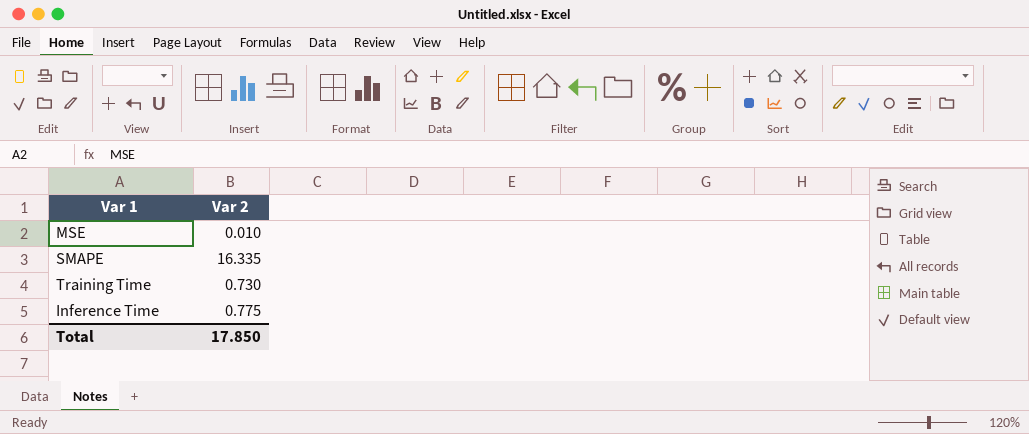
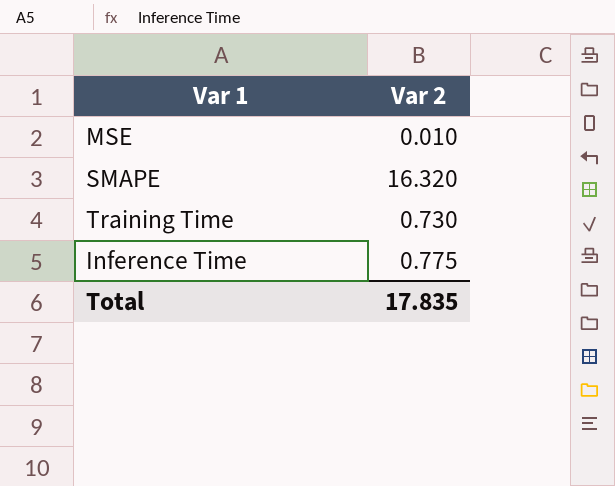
SMAPE | Var 2: 16.335 -> 16.320
Total | Var 2: 17.850 -> 17.835

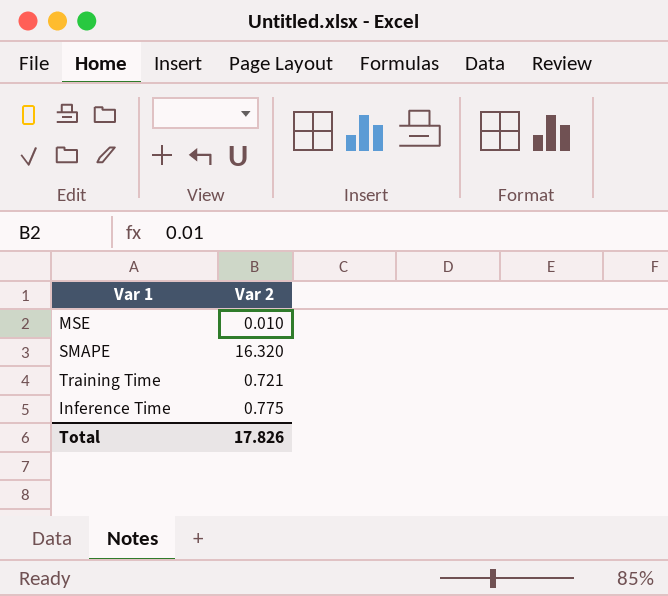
Training Time | Var 2: 0.730 -> 0.721
Total | Var 2: 17.835 -> 17.826

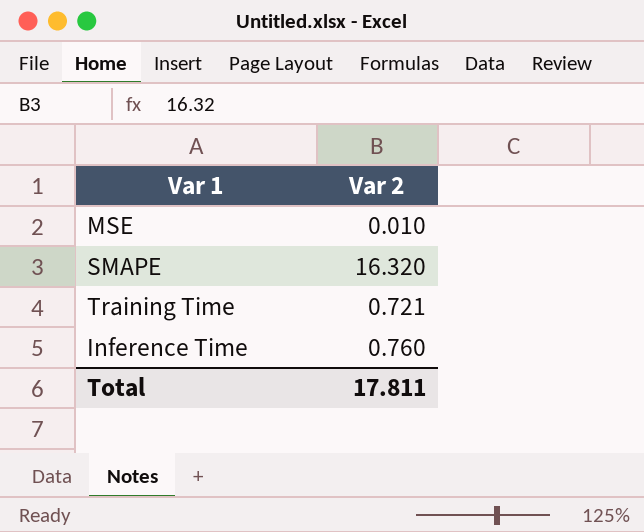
Inference Time | Var 2: 0.775 -> 0.760
Total | Var 2: 17.826 -> 17.811

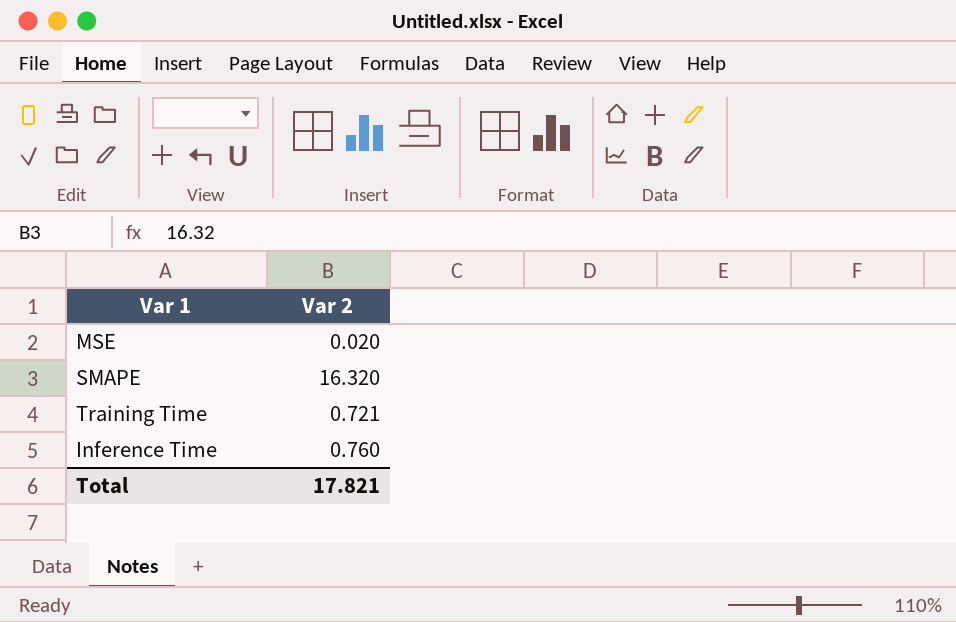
MSE | Var 2: 0.010 -> 0.020
Total | Var 2: 17.811 -> 17.821

